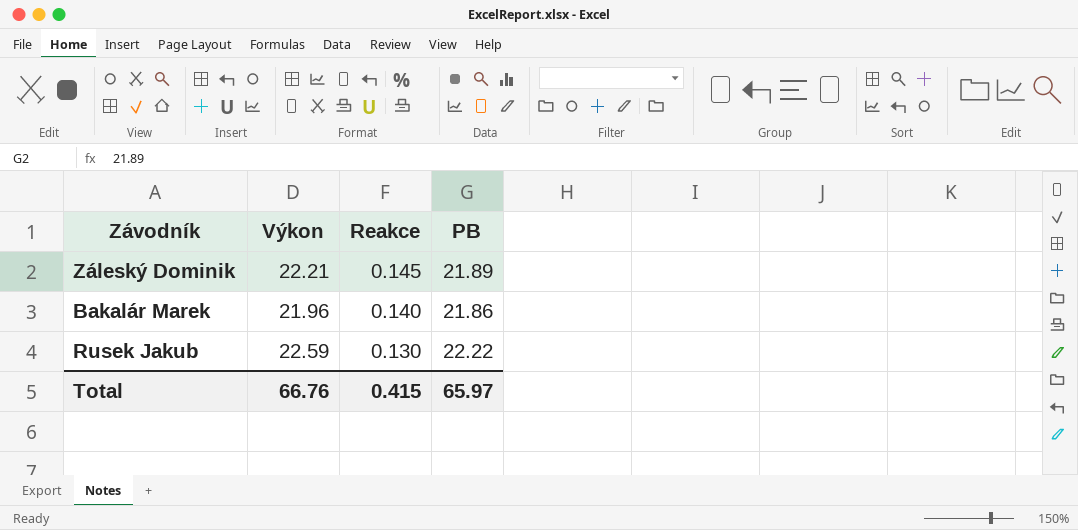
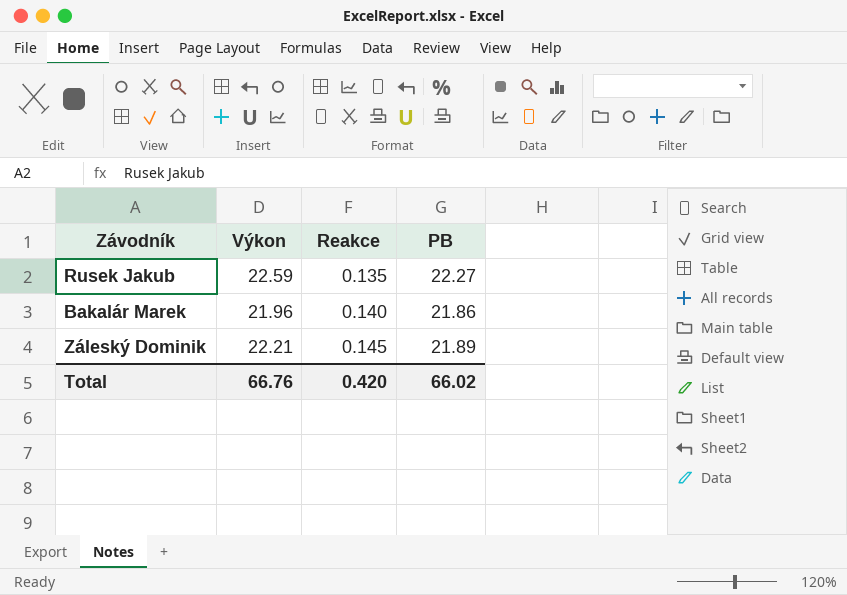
row order: Reakce descending -> Reakce ascending
Rusek Jakub | Reakce: 0.130 -> 0.135
Rusek Jakub | PB: 22.22 -> 22.27
Total | Reakce: 0.415 -> 0.420
Total | PB: 65.97 -> 66.02

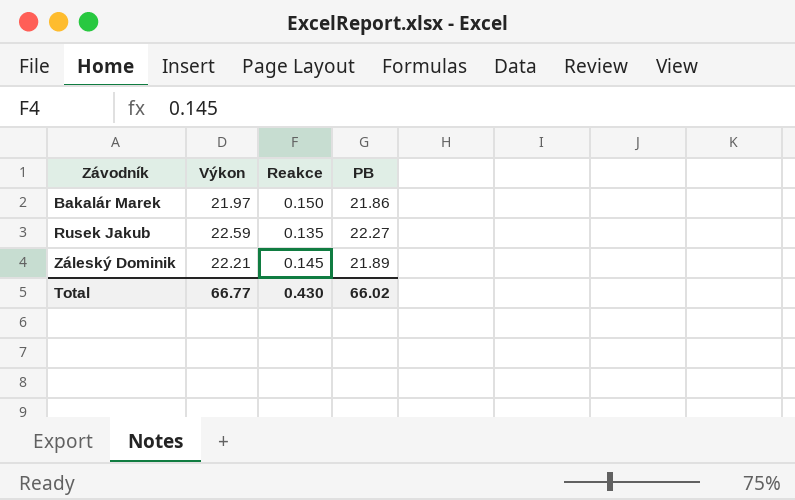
row order: Reakce ascending -> Závodník ascending
Bakalár Marek | Výkon: 21.96 -> 21.97
Bakalár Marek | Reakce: 0.140 -> 0.150
Total | Výkon: 66.76 -> 66.77
Total | Reakce: 0.420 -> 0.430

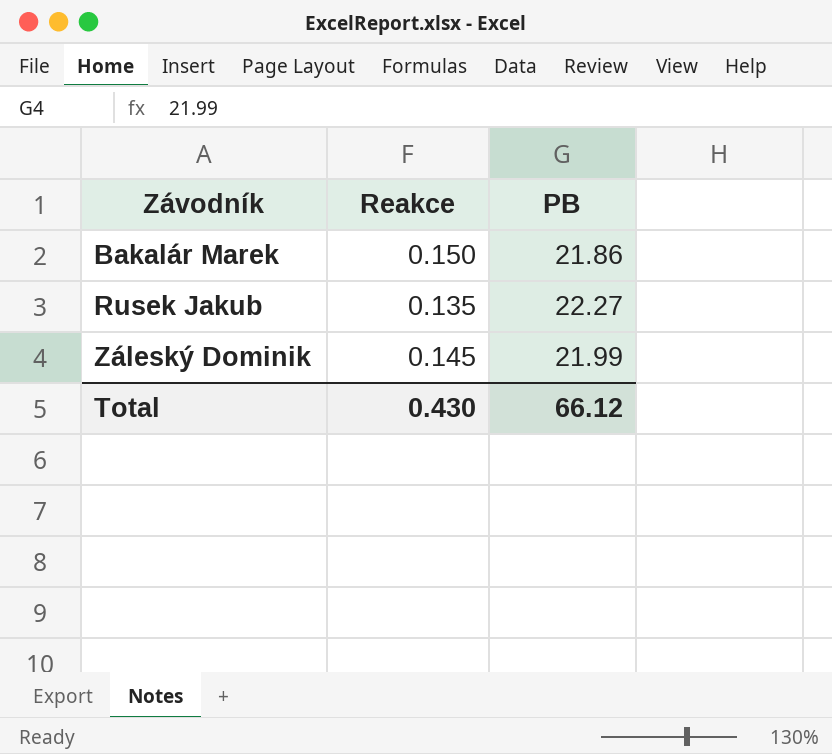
column Výkon | position: 2 -> none
Záleský Dominik | PB: 21.89 -> 21.99
Total | PB: 66.02 -> 66.12

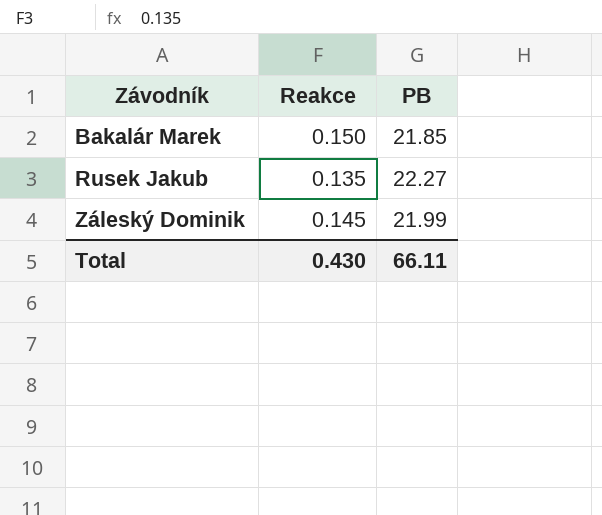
Bakalár Marek | PB: 21.86 -> 21.85
Total | PB: 66.12 -> 66.11

